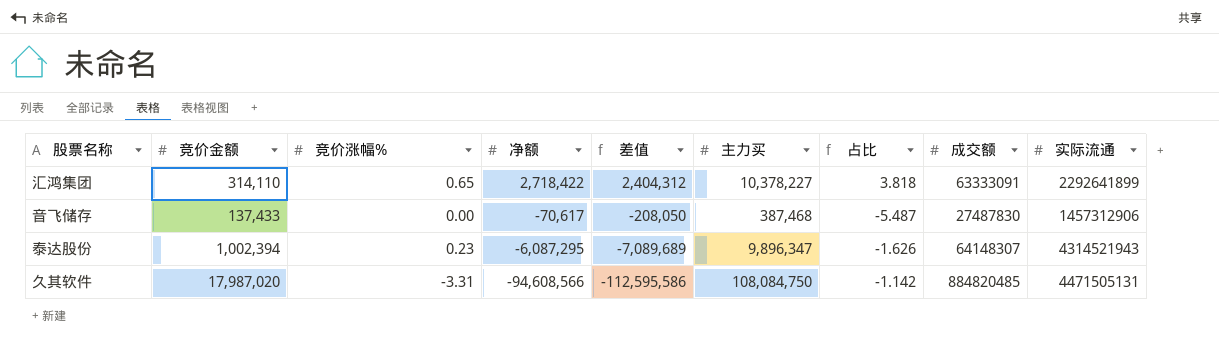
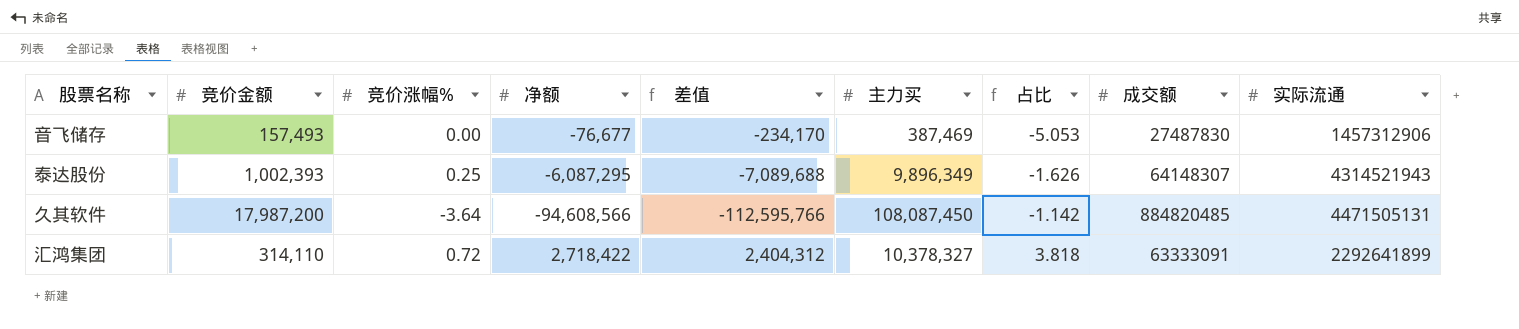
row order: 净额 descending -> 占比 ascending
音飞储存 | 竞价金额: 137,433 -> 157,493
音飞储存 | 净额: -70,617 -> -76,677
音飞储存 | 差值: -208,050 -> -234,170
音飞储存 | 主力买: 387,468 -> 387,469
音飞储存 | 占比: -5.487 -> -5.053
泰达股份 | 竞价金额: 1,002,394 -> 1,002,393
泰达股份 | 竞价涨幅%: 0.23 -> 0.25
泰达股份 | 差值: -7,089,689 -> -7,089,688
泰达股份 | 主力买: 9,896,347 -> 9,896,349
久其软件 | 竞价金额: 17,987,020 -> 17,987,200
久其软件 | 竞价涨幅%: -3.31 -> -3.64
久其软件 | 差值: -112,595,586 -> -112,595,766
久其软件 | 主力买: 108,084,750 -> 108,087,450
汇鸿集团 | 竞价涨幅%: 0.65 -> 0.72
汇鸿集团 | 主力买: 10,378,227 -> 10,378,327

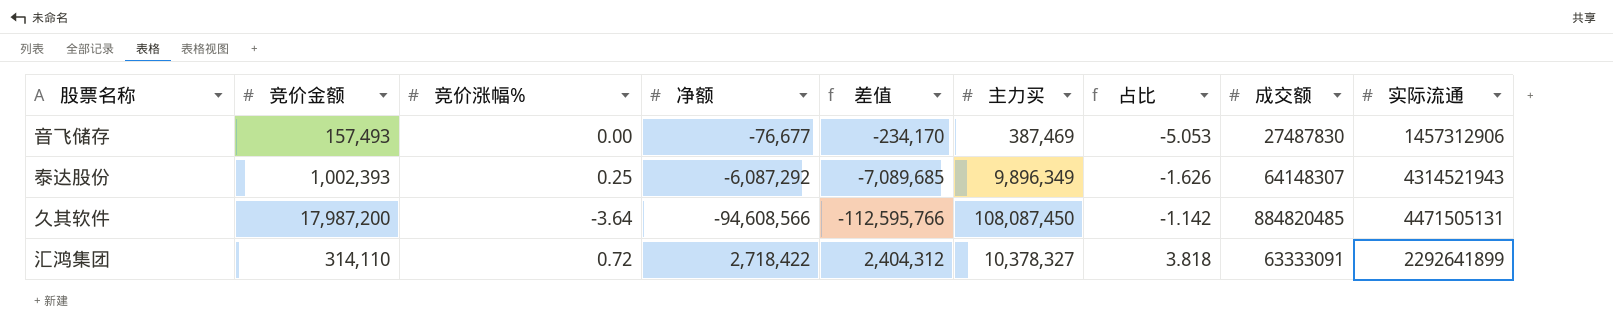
泰达股份 | 净额: -6,087,295 -> -6,087,292
泰达股份 | 差值: -7,089,688 -> -7,089,685

